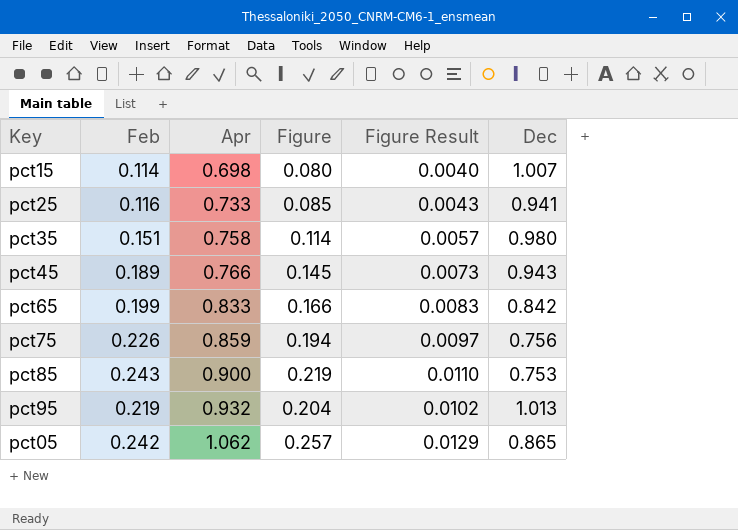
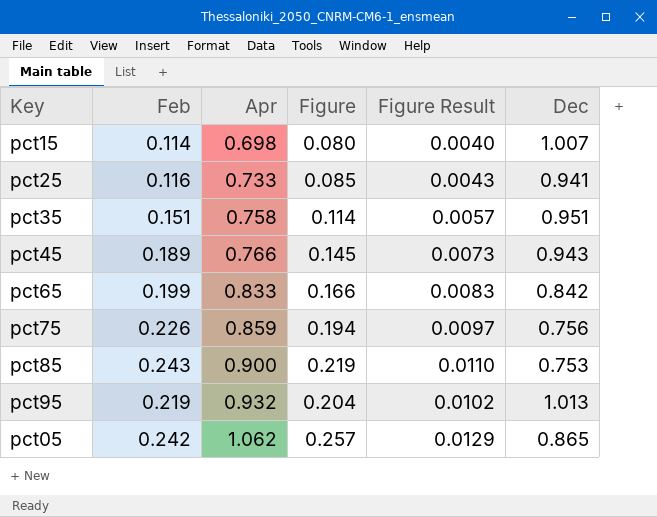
pct35 | Dec: 0.980 -> 0.951

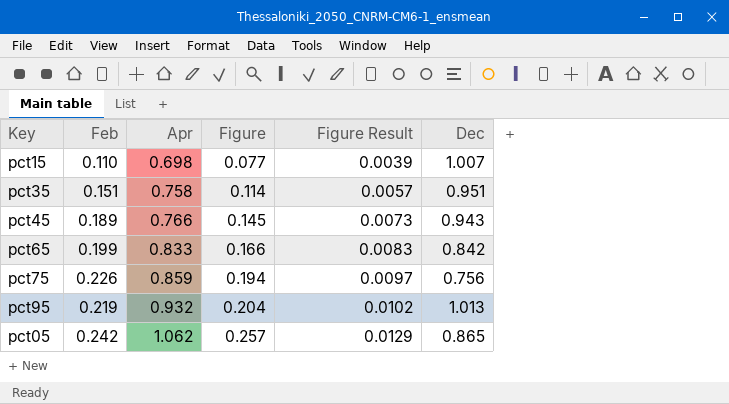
row pct25: 0.116 | 0.733 | 0.085 | 0.0043 | 0.941 -> none
row pct85: 0.243 | 0.900 | 0.219 | 0.0110 | 0.753 -> none
pct15 | Feb: 0.114 -> 0.110
pct15 | Figure: 0.080 -> 0.077
pct15 | Figure Result: 0.0040 -> 0.0039

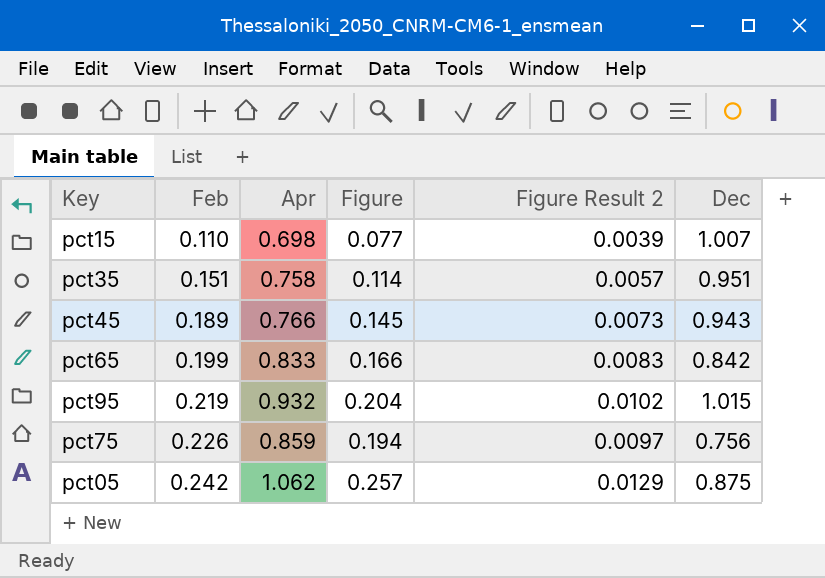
row order: Apr ascending -> Feb ascending
column name: Figure Result -> Figure Result 2
pct95 | Dec: 1.013 -> 1.015
pct05 | Dec: 0.865 -> 0.875

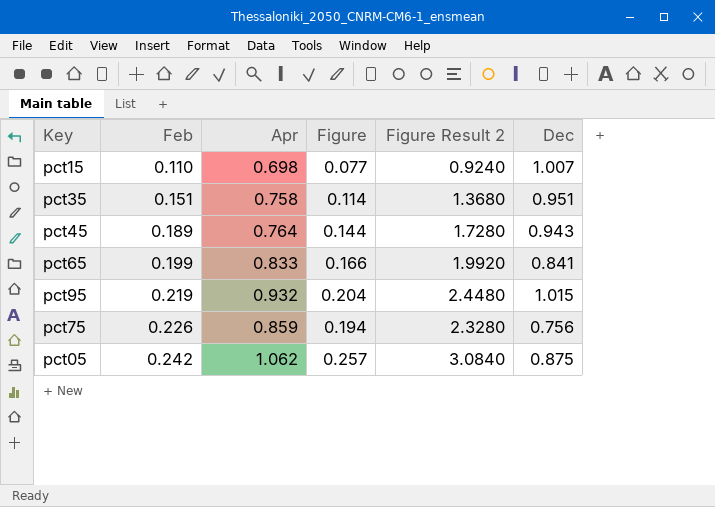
column Figure Result 2 | formula: [Figure] * 0.05 -> [Figure] * 12
pct45 | Apr: 0.766 -> 0.764
pct45 | Figure: 0.145 -> 0.144
pct65 | Dec: 0.842 -> 0.841

